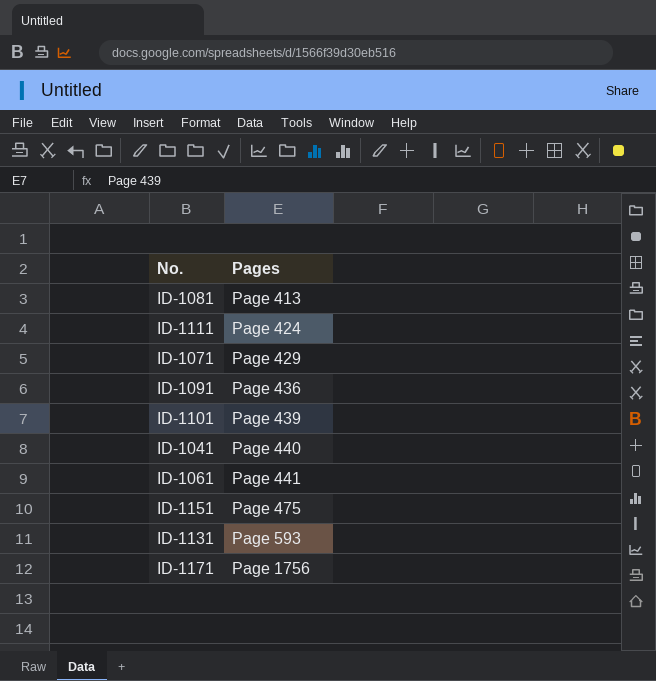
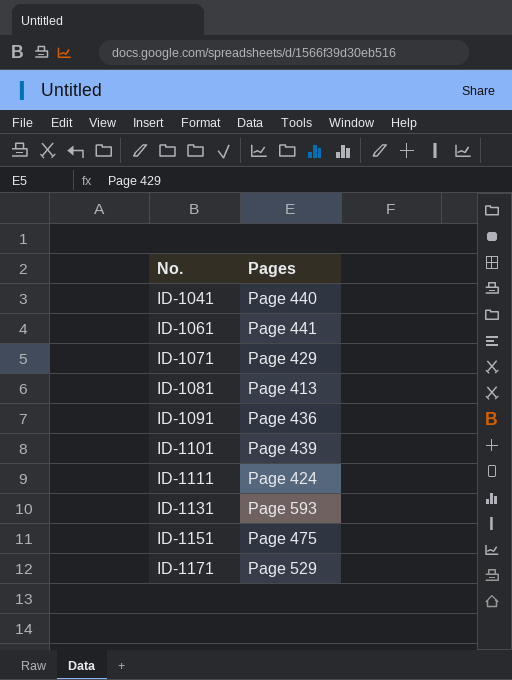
row order: Pages ascending -> No. ascending
ID-1171 | Pages: Page 1756 -> Page 529

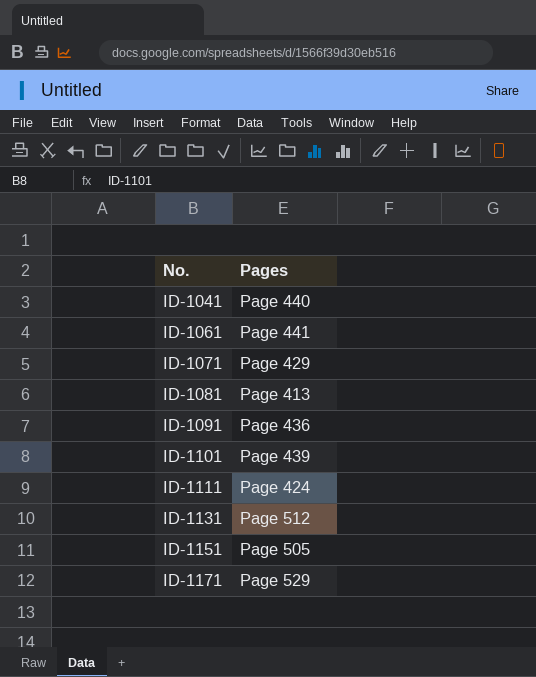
ID-1131 | Pages: Page 593 -> Page 512
ID-1151 | Pages: Page 475 -> Page 505

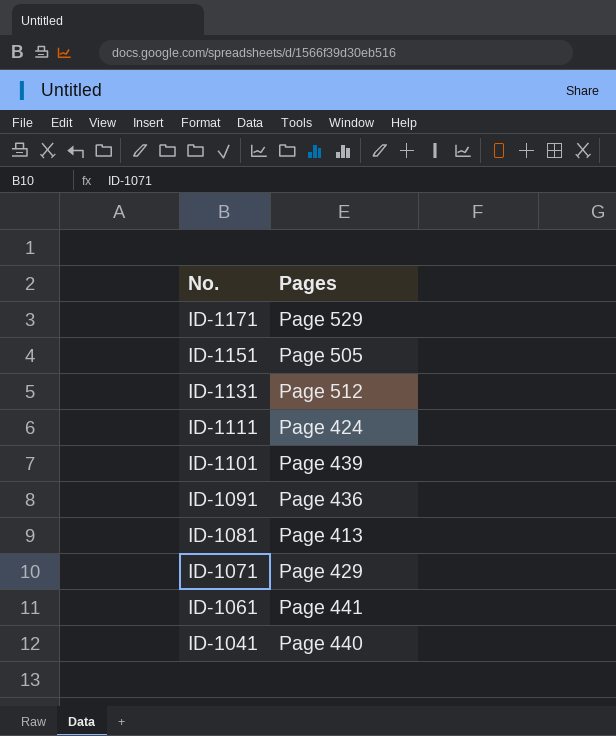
row order: No. ascending -> No. descending

